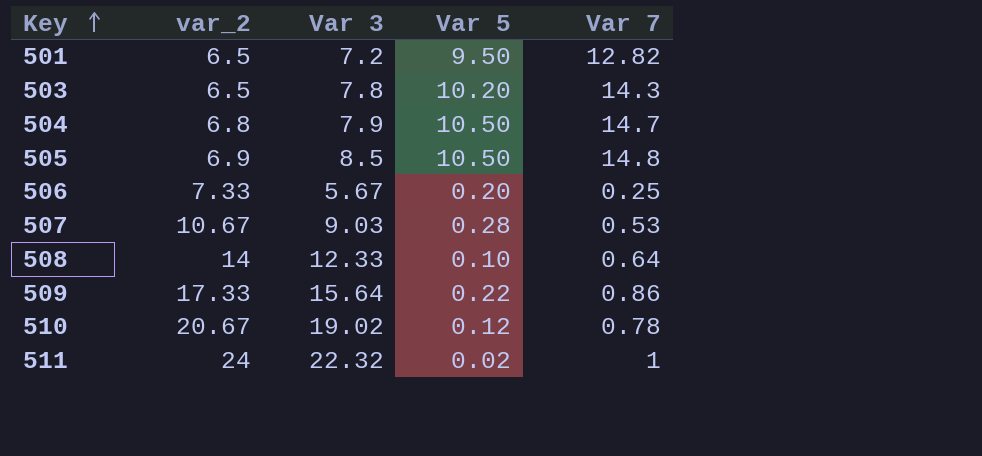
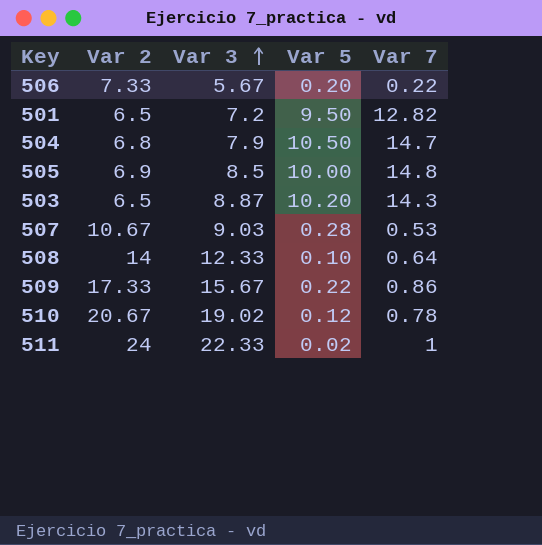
row order: Key ascending -> Var 3 ascending
column name: var_2 -> Var 2
506 | Var 7: 0.25 -> 0.22
505 | Var 5: 10.50 -> 10.00
503 | Var 3: 7.8 -> 8.87
509 | Var 3: 15.64 -> 15.67
511 | Var 3: 22.32 -> 22.33

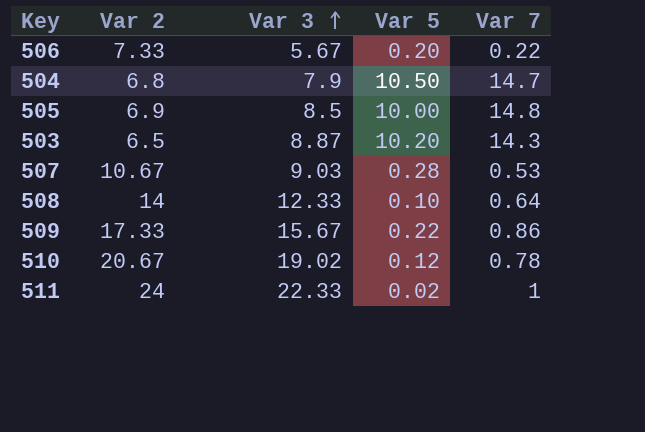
row 501: 6.5 | 7.2 | 9.50 | 12.82 -> none

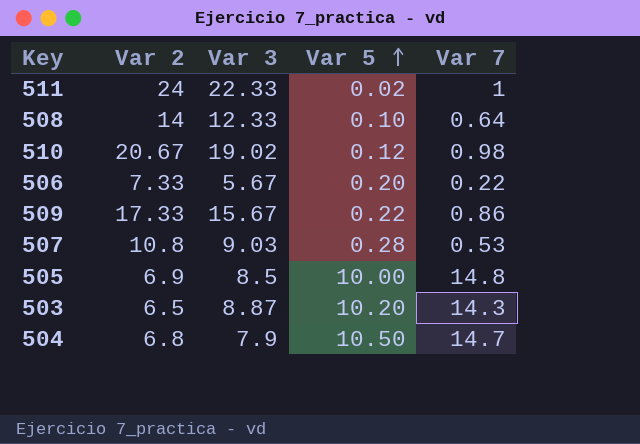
row order: Var 3 ascending -> Var 5 ascending
510 | Var 7: 0.78 -> 0.98
507 | Var 2: 10.67 -> 10.8

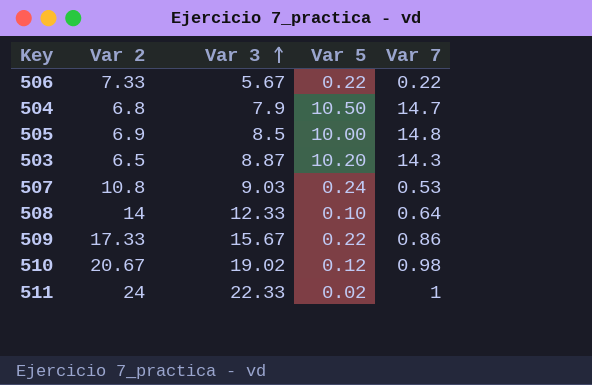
row order: Var 5 ascending -> Var 3 ascending
506 | Var 5: 0.20 -> 0.22
507 | Var 5: 0.28 -> 0.24

